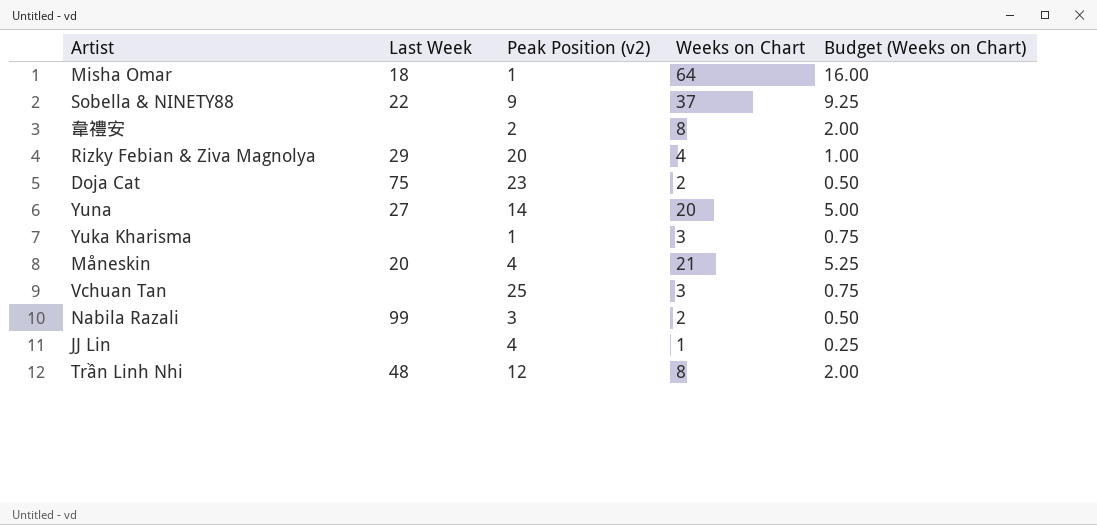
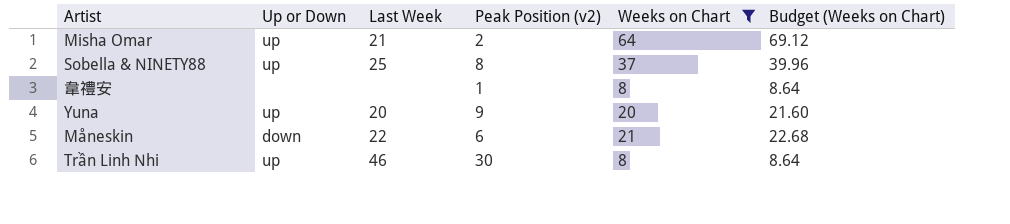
filter: none -> Weeks on Chart >= 8
column Up or Down | position: none -> 2
column Budget (Weeks on Chart) | formula: [Weeks on Chart] * 0.25 -> [Weeks on Chart] * 1.08
Misha Omar | Last Week: 18 -> 21
Misha Omar | Peak Position (v2): 1 -> 2
Sobella & NINETY88 | Last Week: 22 -> 25
Sobella & NINETY88 | Peak Position (v2): 9 -> 8
韋禮安 | Peak Position (v2): 2 -> 1
Yuna | Last Week: 27 -> 20
Yuna | Peak Position (v2): 14 -> 9
Måneskin | Last Week: 20 -> 22
Måneskin | Peak Position (v2): 4 -> 6
Trần Linh Nhi | Last Week: 48 -> 46
Trần Linh Nhi | Peak Position (v2): 12 -> 30

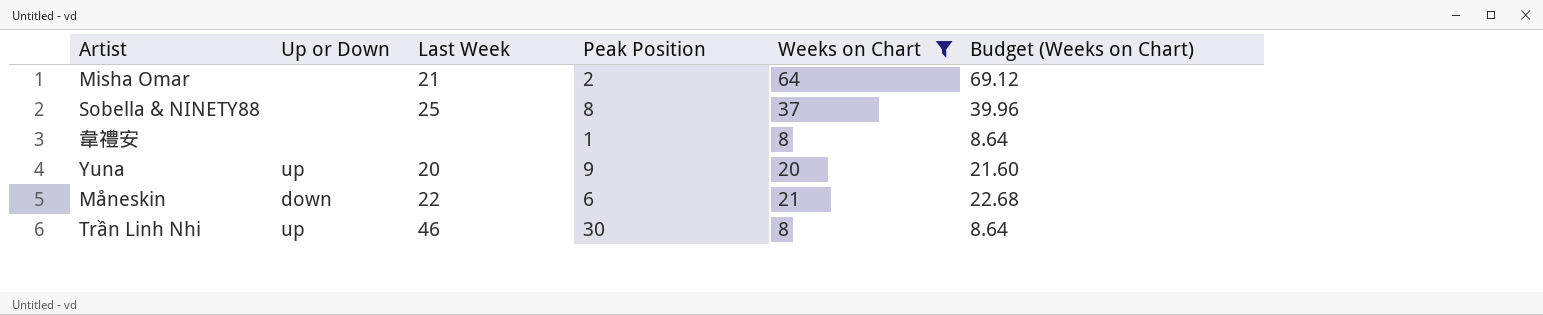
column name: Peak Position (v2) -> Peak Position
Misha Omar | Up or Down: up -> none
Sobella & NINETY88 | Up or Down: up -> none

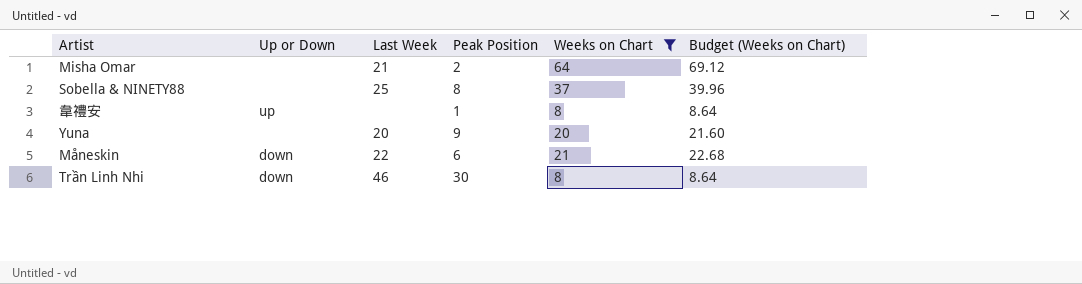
韋禮安 | Up or Down: none -> up
Yuna | Up or Down: up -> none
Trần Linh Nhi | Up or Down: up -> down

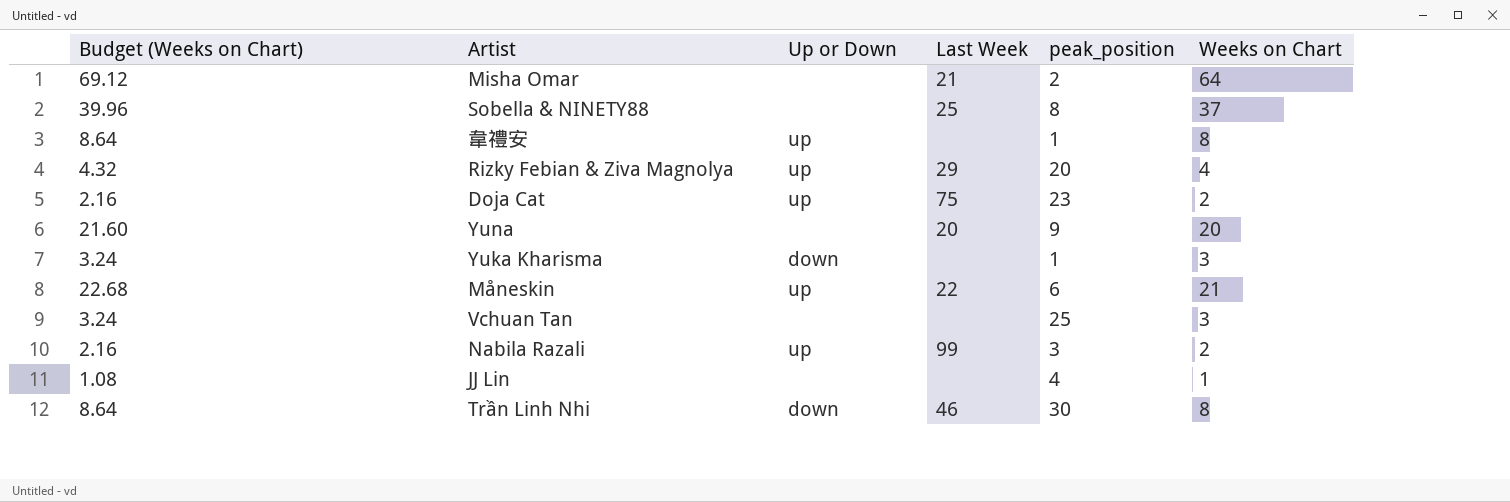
filter: Weeks on Chart >= 8 -> none
column Budget (Weeks on Chart) | position: 6 -> 1
column name: Peak Position -> peak_position
Måneskin | Up or Down: down -> up

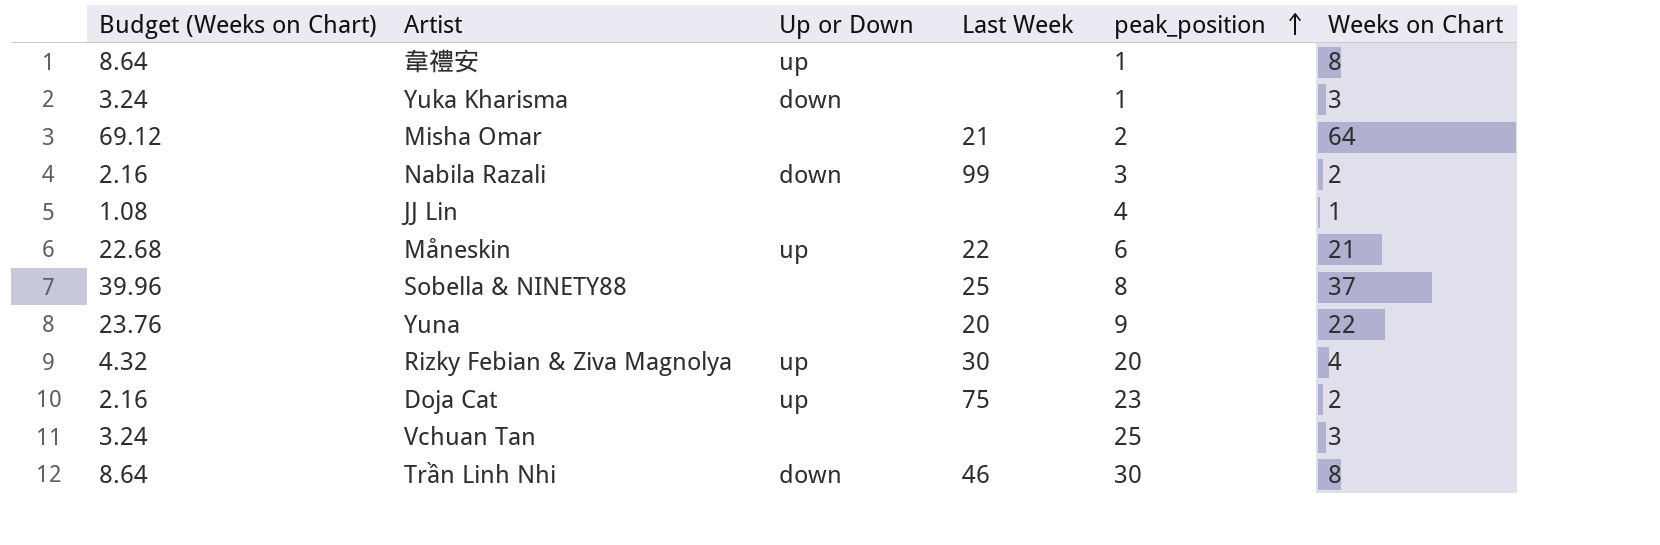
row order: none -> peak_position ascending
Nabila Razali | Up or Down: up -> down
Yuna | Budget (Weeks on Chart): 21.60 -> 23.76
Yuna | Weeks on Chart: 20 -> 22
Rizky Febian & Ziva Magnolya | Last Week: 29 -> 30

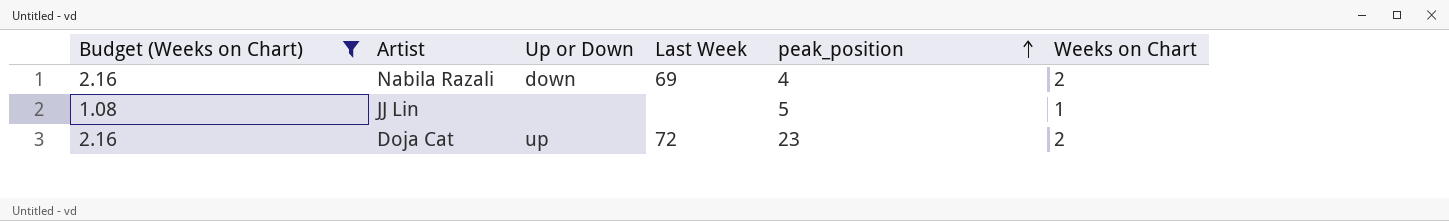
filter: none -> Budget (Weeks on Chart) <= 2.16
Nabila Razali | Last Week: 99 -> 69
Nabila Razali | peak_position: 3 -> 4
JJ Lin | peak_position: 4 -> 5
Doja Cat | Last Week: 75 -> 72

